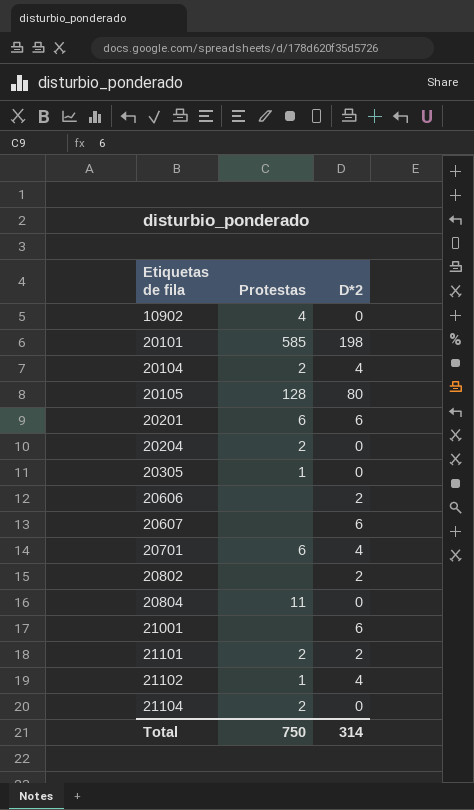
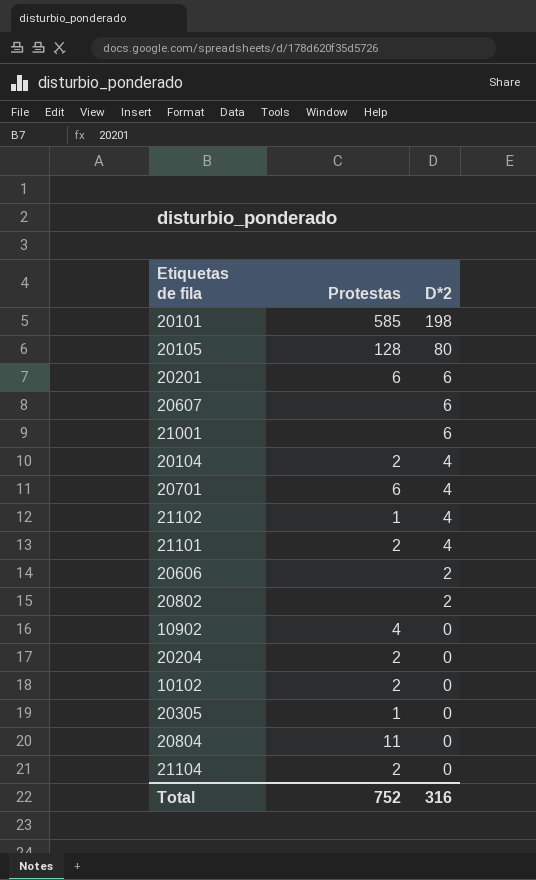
row order: Etiquetas de fila ascending -> D*2 descending
21101 | D*2: 2 -> 4
row 10102: none -> 2 | 0
Total | Protestas: 750 -> 752
Total | D*2: 314 -> 316

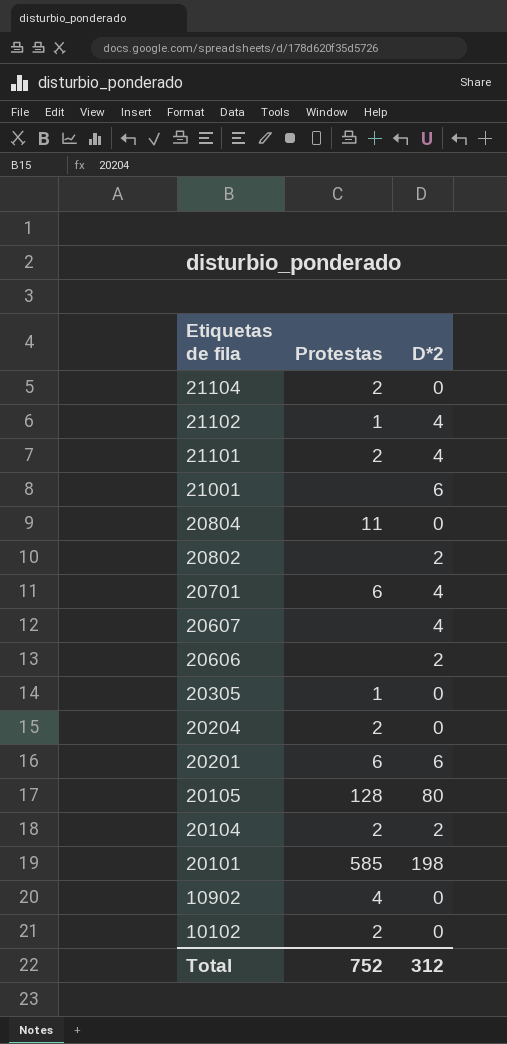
row order: D*2 descending -> Etiquetas de fila descending
20607 | D*2: 6 -> 4
20104 | D*2: 4 -> 2
Total | D*2: 316 -> 312

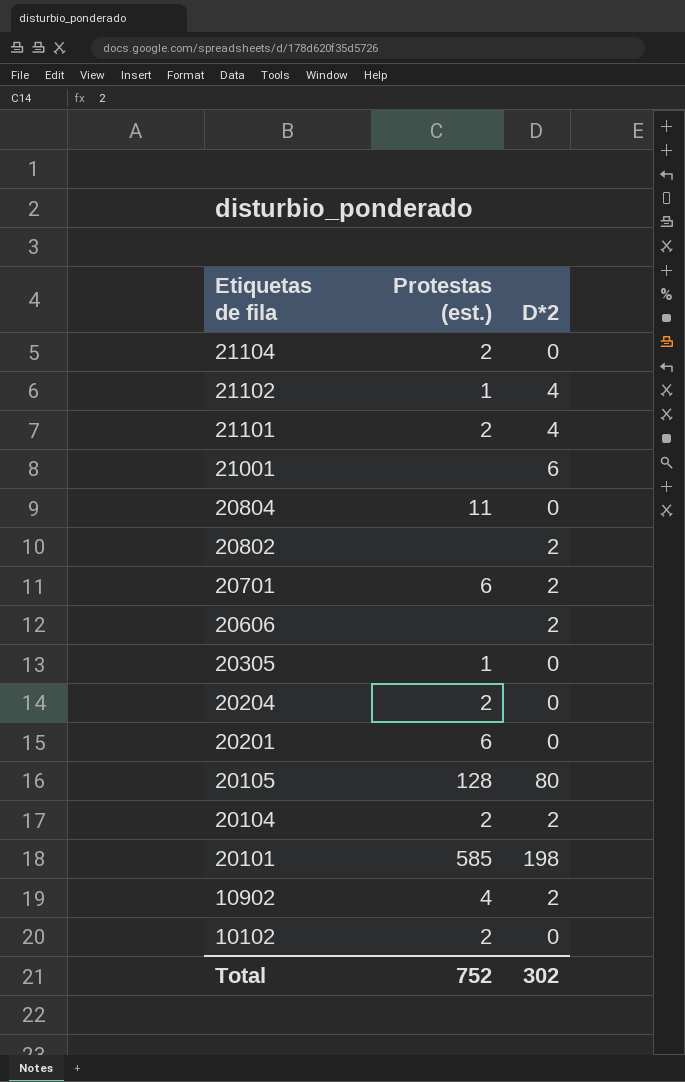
column name: Protestas -> Protestas (est.)
row 20607: none | 4 -> none
20701 | D*2: 4 -> 2
20201 | D*2: 6 -> 0
10902 | D*2: 0 -> 2
Total | D*2: 312 -> 302

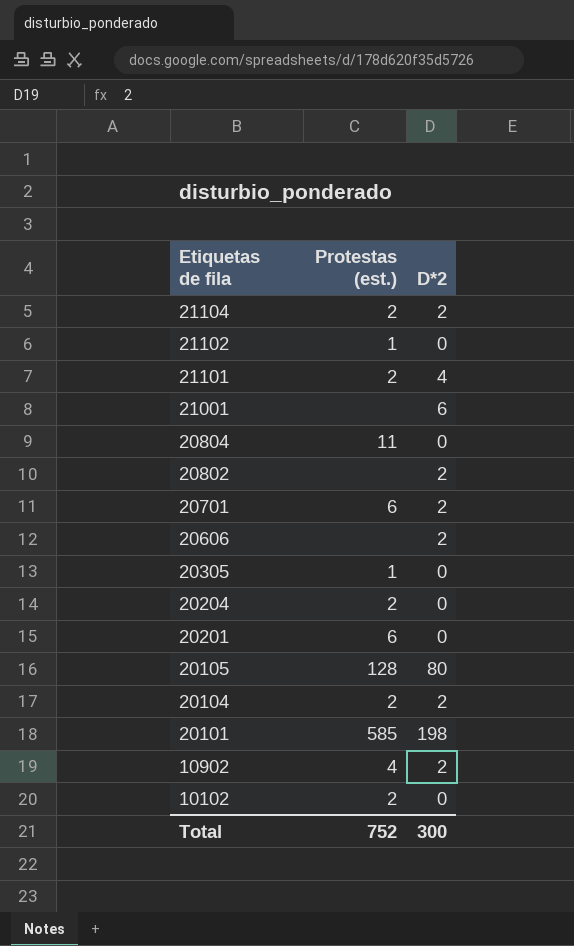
21104 | D*2: 0 -> 2
21102 | D*2: 4 -> 0
Total | D*2: 302 -> 300

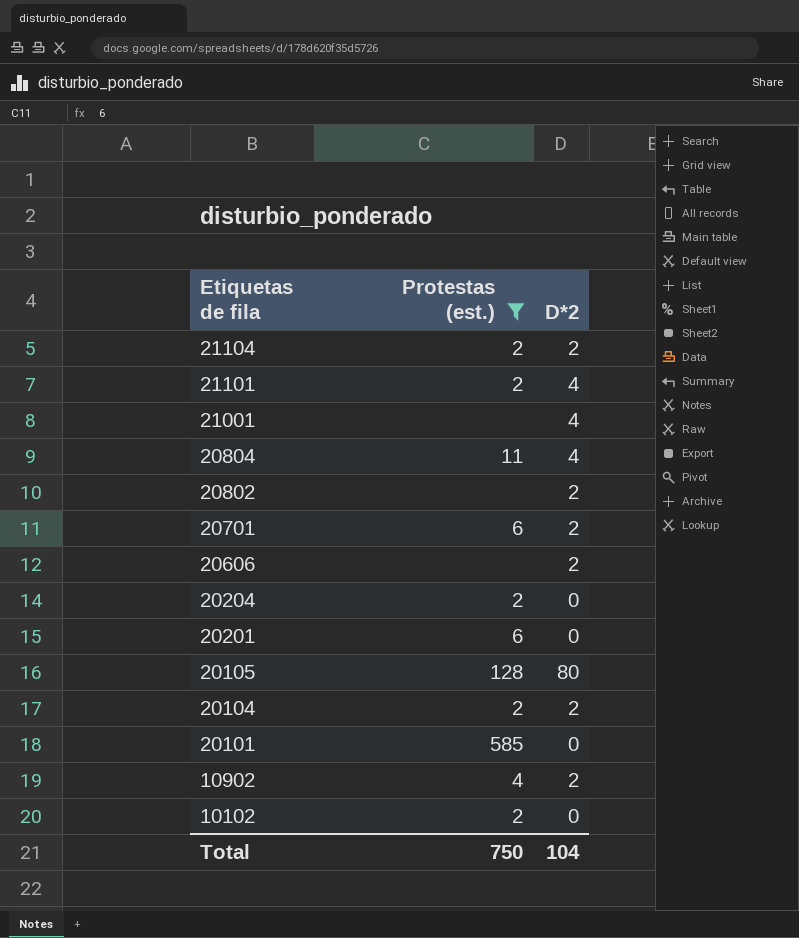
filter: none -> Protestas (est.) != 1
21001 | D*2: 6 -> 4
20804 | D*2: 0 -> 4
20101 | D*2: 198 -> 0
Total | Protestas (est.): 752 -> 750
Total | D*2: 300 -> 104

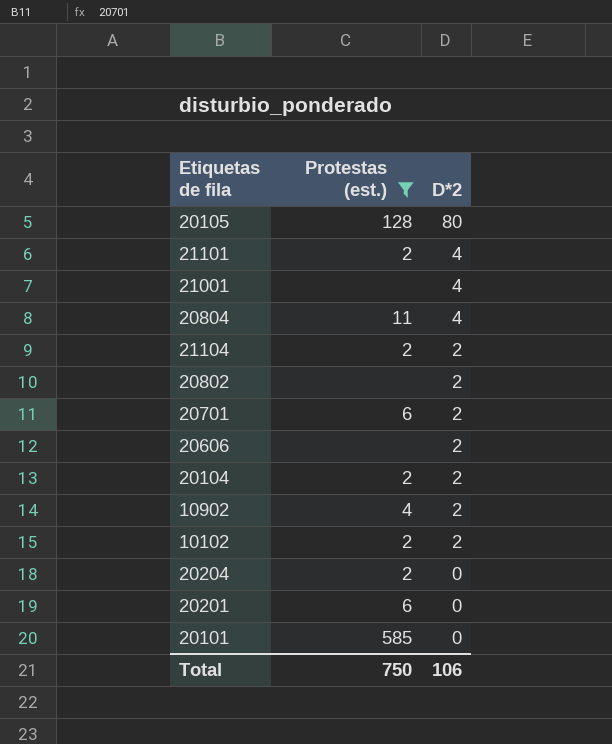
row order: Etiquetas de fila descending -> D*2 descending
10102 | D*2: 0 -> 2
Total | D*2: 104 -> 106

